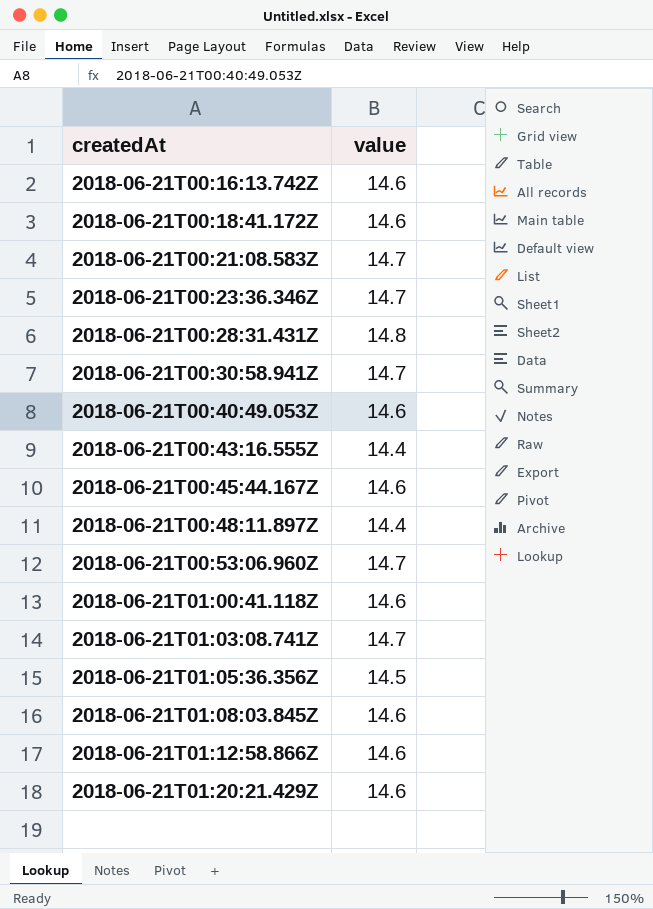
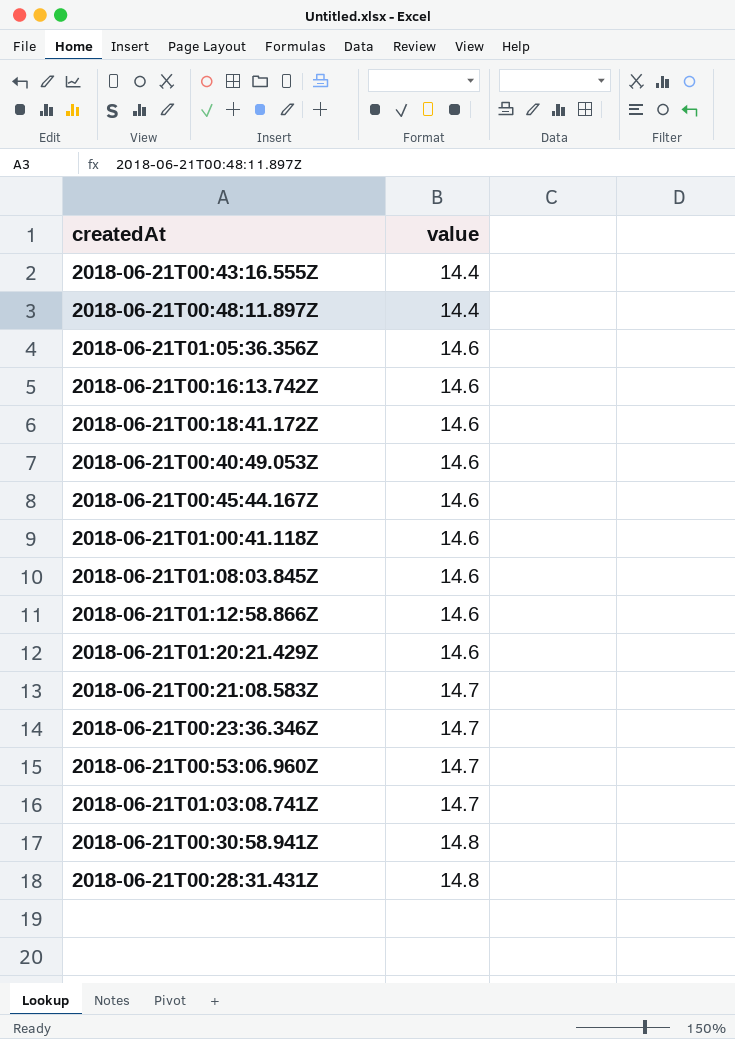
row order: createdAt ascending -> value ascending
2018-06-21T01:05:36.356Z | value: 14.5 -> 14.6
2018-06-21T00:30:58.941Z | value: 14.7 -> 14.8

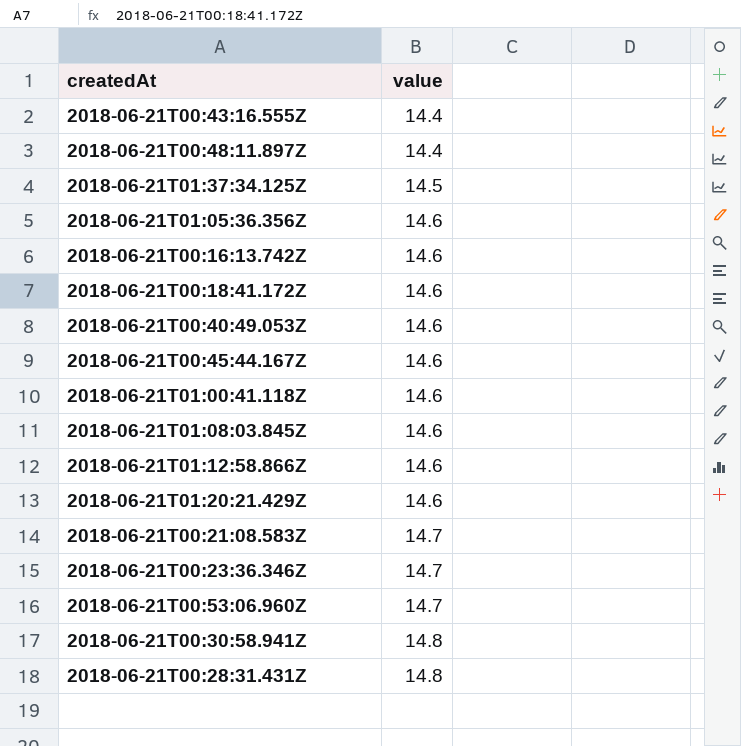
row 2018-06-21T01:03:08.741Z: 14.7 -> none
row 2018-06-21T01:37:34.125Z: none -> 14.5

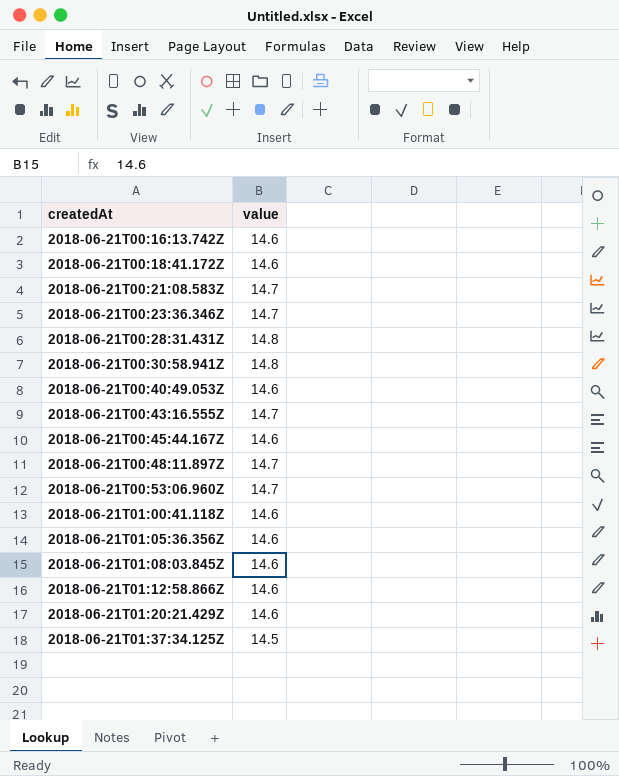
row order: value ascending -> createdAt ascending
2018-06-21T00:43:16.555Z | value: 14.4 -> 14.7
2018-06-21T00:48:11.897Z | value: 14.4 -> 14.7

